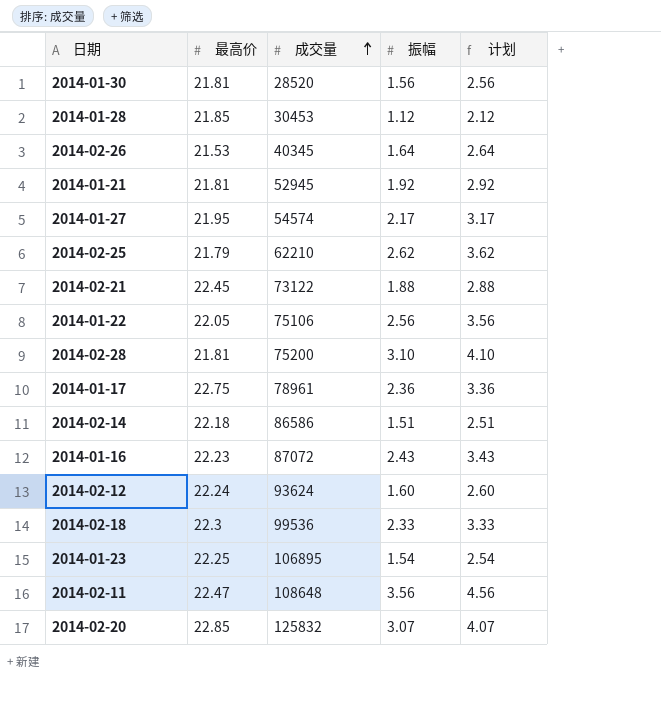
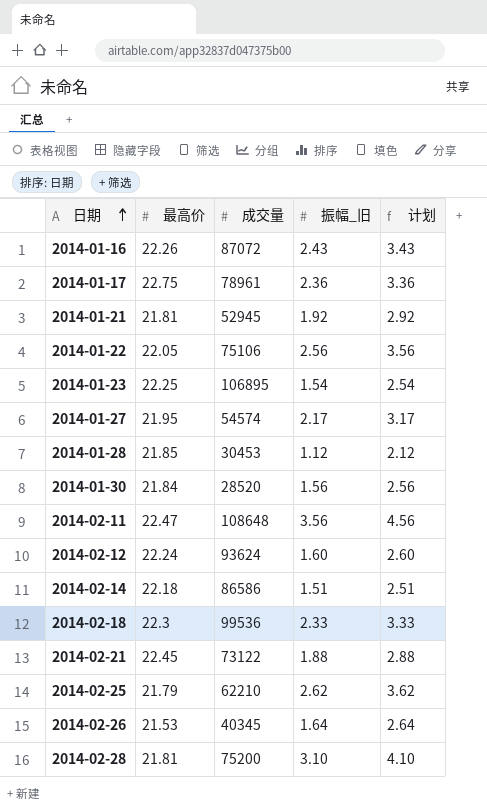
row order: 成交量 ascending -> 日期 ascending
column name: 振幅 -> 振幅_旧
row 2014-02-20: 22.85 | 125832 | 3.07 | 4.07 -> none
2014-01-16 | 最高价: 22.23 -> 22.26
2014-01-30 | 最高价: 21.81 -> 21.84

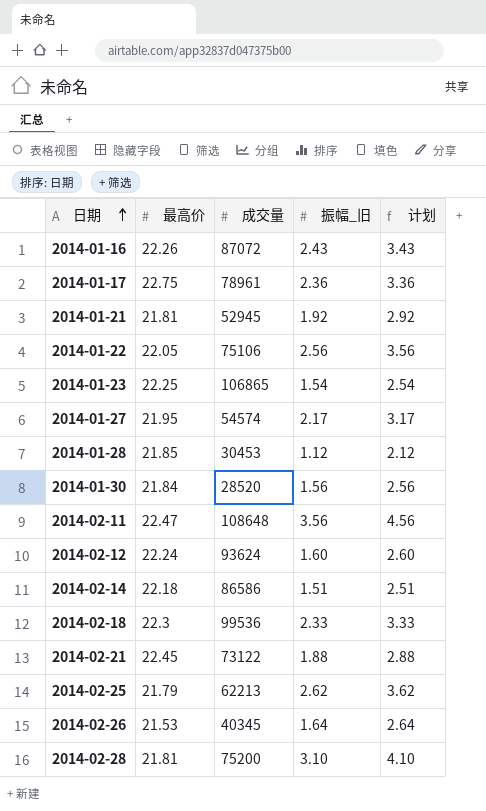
2014-01-23 | 成交量: 106895 -> 106865
2014-02-25 | 成交量: 62210 -> 62213

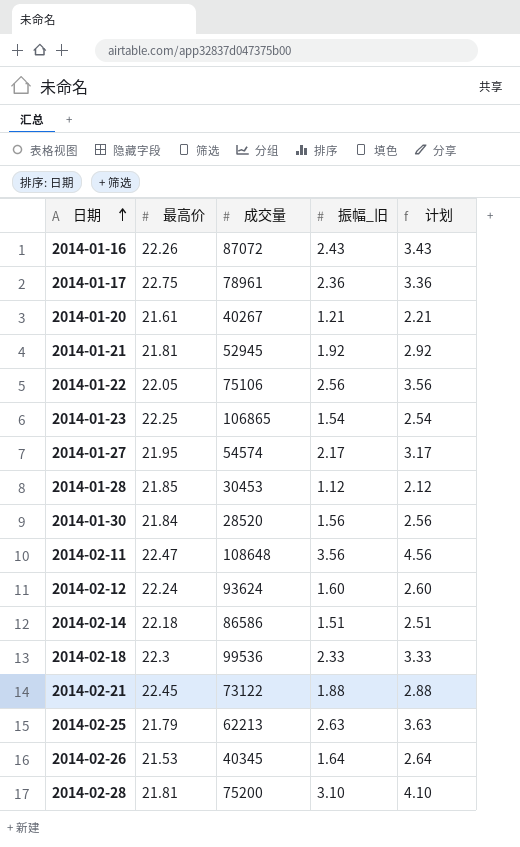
row 2014-01-20: none -> 21.61 | 40267 | 1.21 | 2.21
2014-02-25 | 振幅_旧: 2.62 -> 2.63
2014-02-25 | 计划: 3.62 -> 3.63

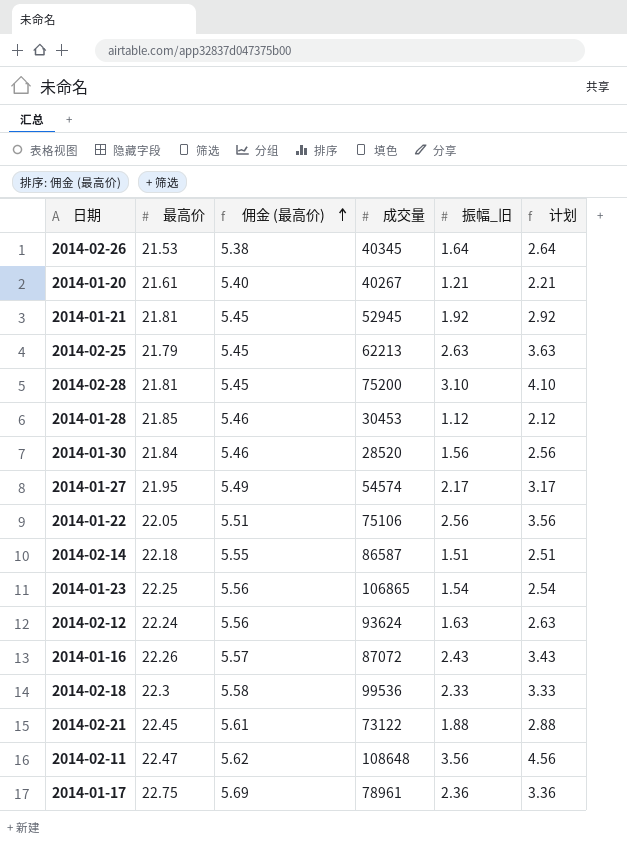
row order: 日期 ascending -> 佣金 (最高价) ascending
column 佣金 (最高价) | formula: none -> [最高价] * 0.25
2014-02-14 | 成交量: 86586 -> 86587
2014-02-12 | 振幅_旧: 1.60 -> 1.63
2014-02-12 | 计划: 2.60 -> 2.63

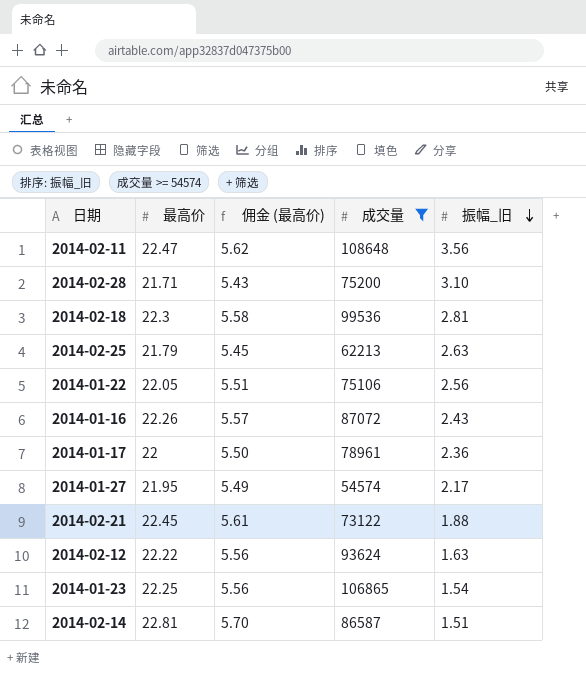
filter: none -> 成交量 >= 54574
row order: 佣金 (最高价) ascending -> 振幅_旧 descending
column 计划 | formula: [振幅_旧] + 1 -> none
2014-02-28 | 最高价: 21.81 -> 21.71
2014-02-28 | 佣金 (最高价): 5.45 -> 5.43
2014-02-18 | 振幅_旧: 2.33 -> 2.81
2014-01-17 | 最高价: 22.75 -> 22
2014-01-17 | 佣金 (最高价): 5.69 -> 5.50
2014-02-12 | 最高价: 22.24 -> 22.22
2014-02-14 | 最高价: 22.18 -> 22.81
2014-02-14 | 佣金 (最高价): 5.55 -> 5.70

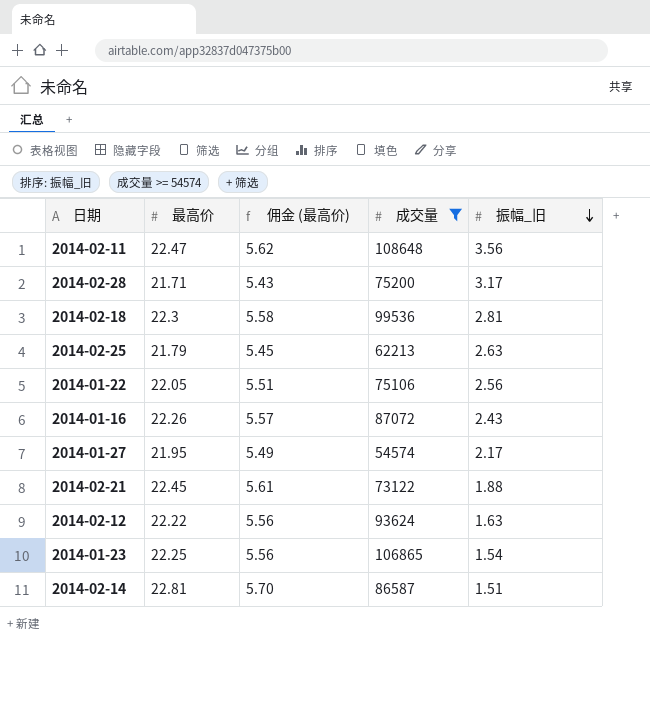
row 2014-01-17: 22 | 5.50 | 78961 | 2.36 -> none
2014-02-28 | 振幅_旧: 3.10 -> 3.17

